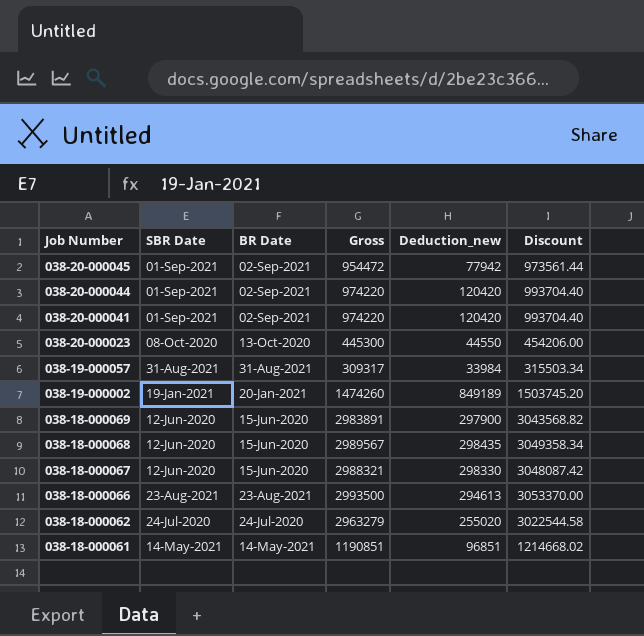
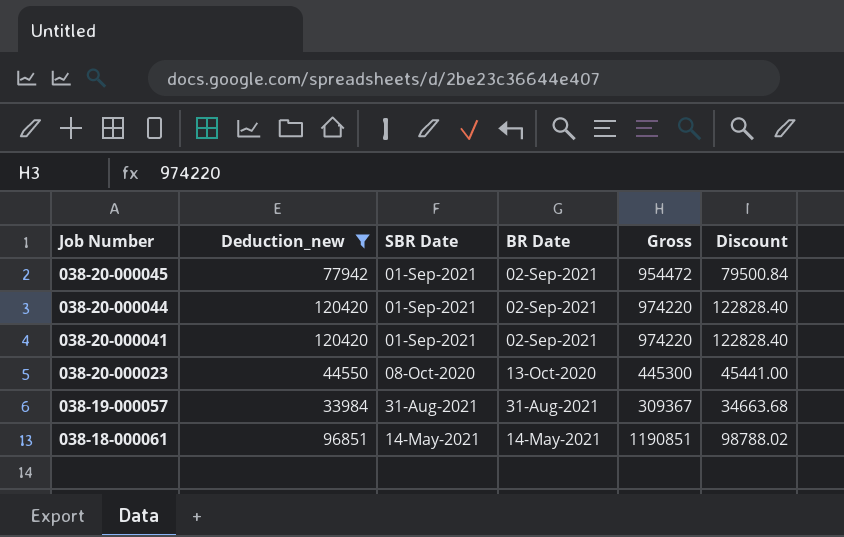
filter: none -> Deduction_new <= 120420
column Deduction_new | position: 5 -> 2
column Discount | formula: [Gross] * 1.02 -> [Deduction_new] * 1.02
038-19-000057 | Gross: 309317 -> 309367

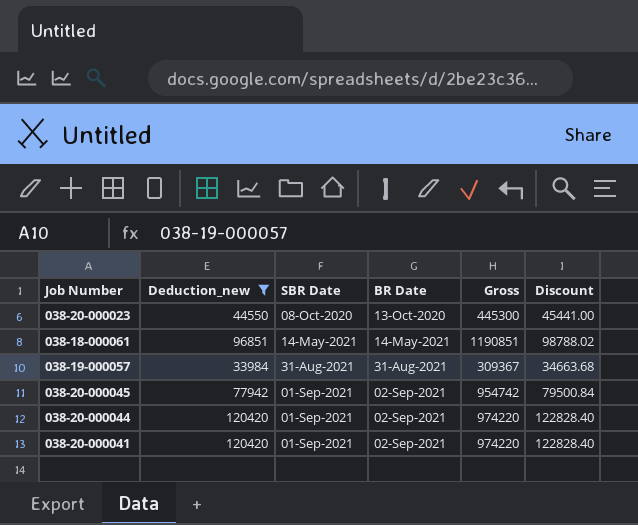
row order: Job Number descending -> SBR Date ascending
038-20-000045 | Gross: 954472 -> 954742

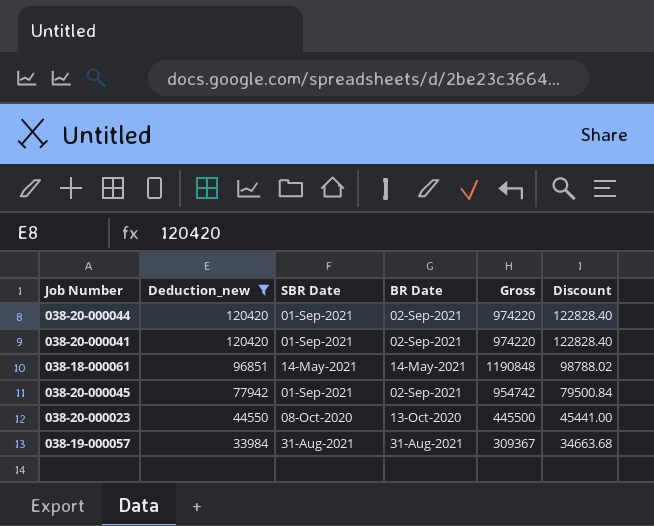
row order: SBR Date ascending -> Deduction_new descending
038-18-000061 | Gross: 1190851 -> 1190848
038-20-000023 | Gross: 445300 -> 445500

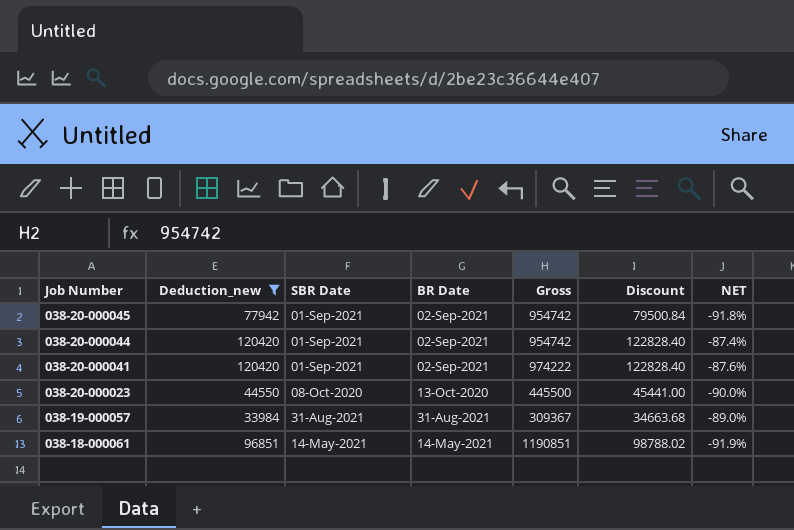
row order: Deduction_new descending -> Job Number descending
column NET | formula: none -> ([Deduction_new] - [Gross]) / [Gross]
038-20-000044 | Gross: 974220 -> 954742
038-20-000041 | Gross: 974220 -> 974222
038-18-000061 | Gross: 1190848 -> 1190851

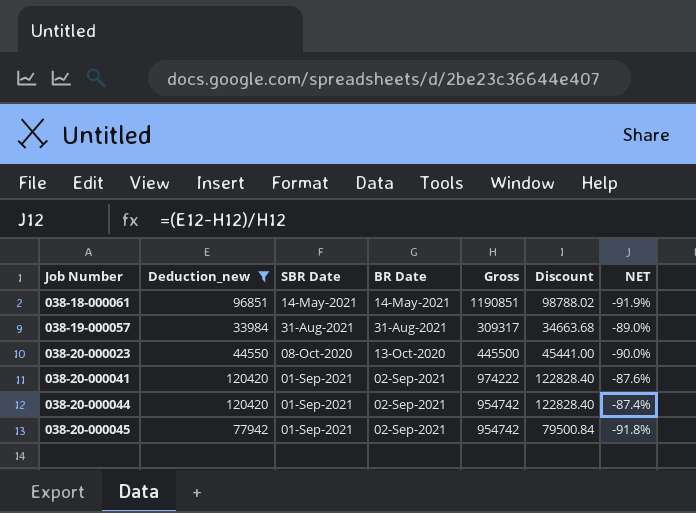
row order: Job Number descending -> Job Number ascending
038-19-000057 | Gross: 309367 -> 309317

